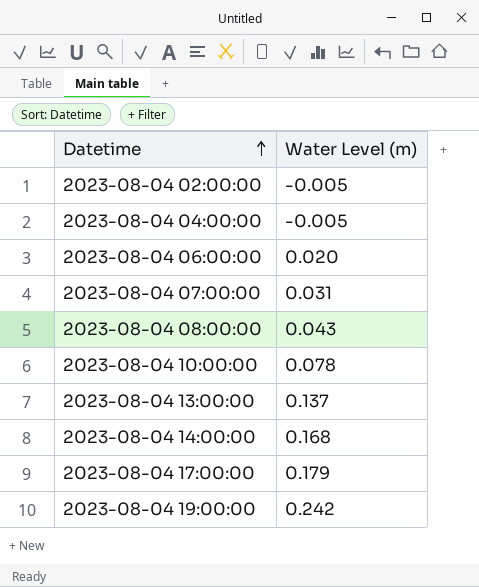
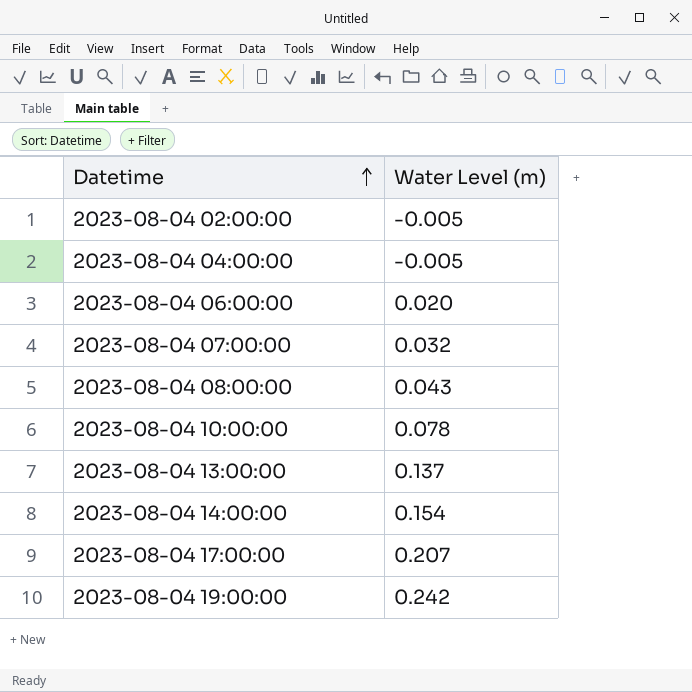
2023-08-04 07:00:00 | Water Level (m): 0.031 -> 0.032
2023-08-04 14:00:00 | Water Level (m): 0.168 -> 0.154
2023-08-04 17:00:00 | Water Level (m): 0.179 -> 0.207

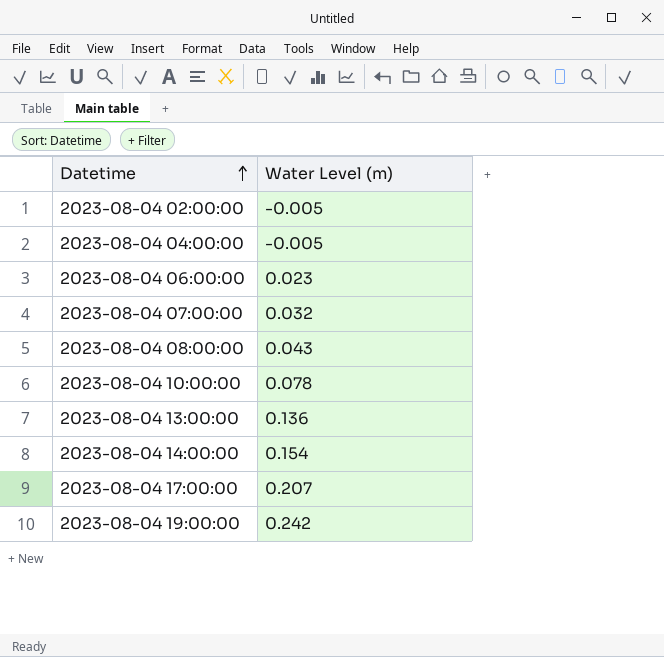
2023-08-04 06:00:00 | Water Level (m): 0.020 -> 0.023
2023-08-04 13:00:00 | Water Level (m): 0.137 -> 0.136

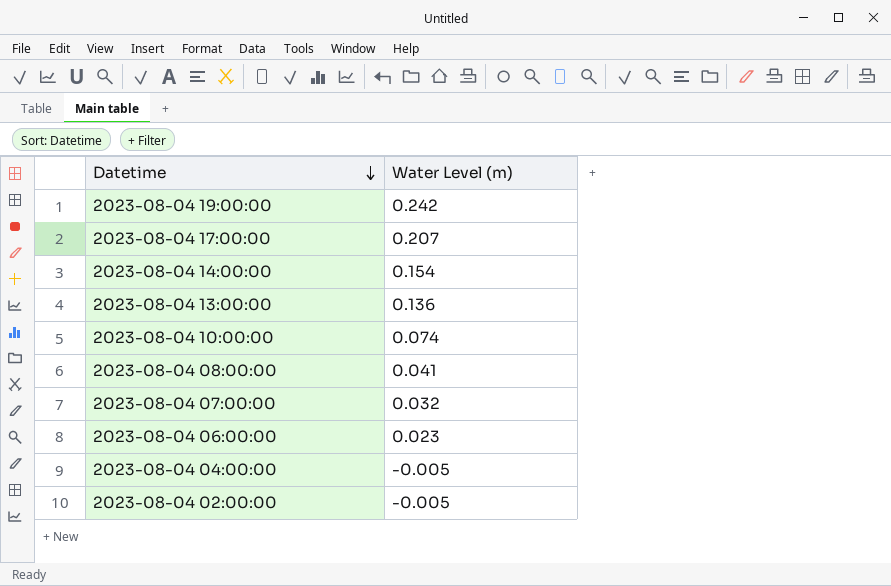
row order: Datetime ascending -> Datetime descending
2023-08-04 10:00:00 | Water Level (m): 0.078 -> 0.074
2023-08-04 08:00:00 | Water Level (m): 0.043 -> 0.041

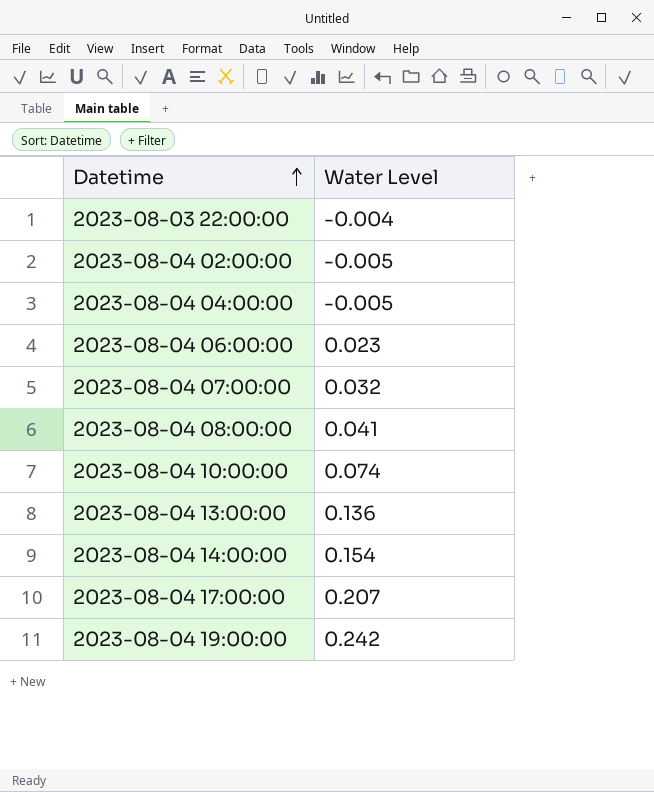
row order: Datetime descending -> Datetime ascending
column name: Water Level (m) -> Water Level
row 2023-08-03 22:00:00: none -> -0.004

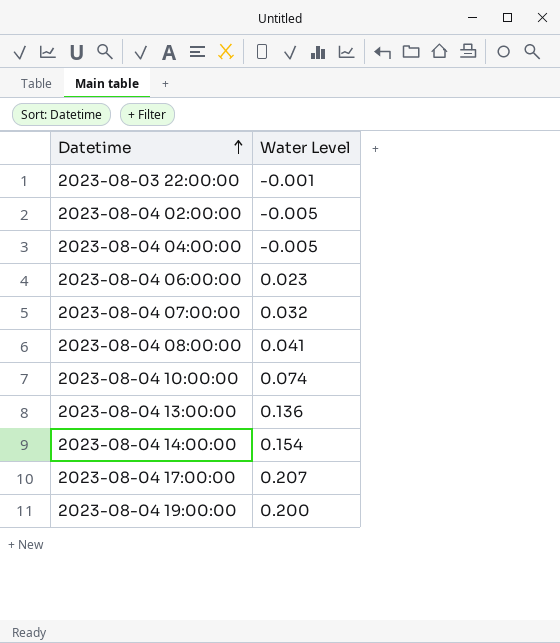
2023-08-03 22:00:00 | Water Level: -0.004 -> -0.001
2023-08-04 19:00:00 | Water Level: 0.242 -> 0.200

